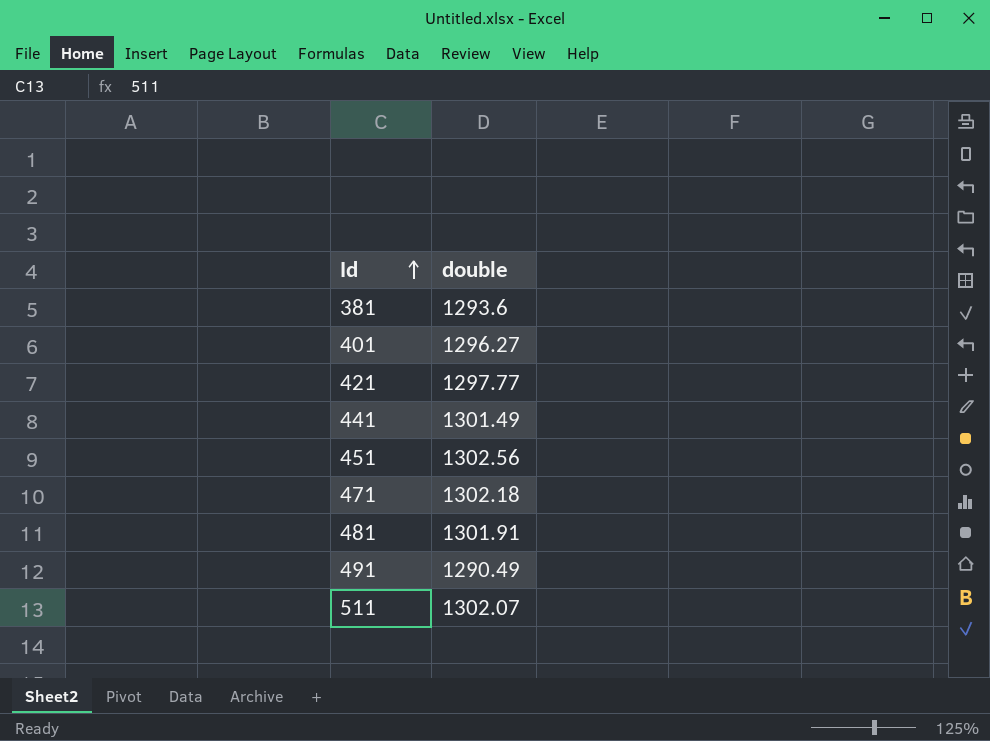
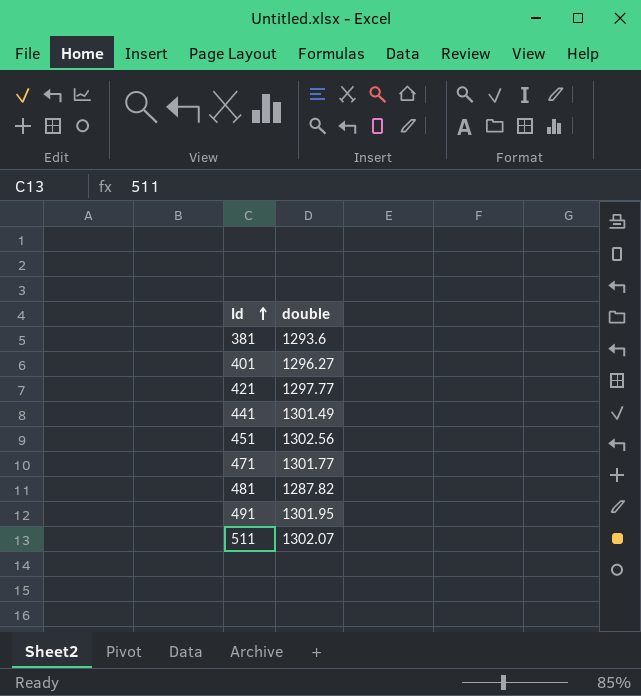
471 | double: 1302.18 -> 1301.77
481 | double: 1301.91 -> 1287.82
491 | double: 1290.49 -> 1301.95

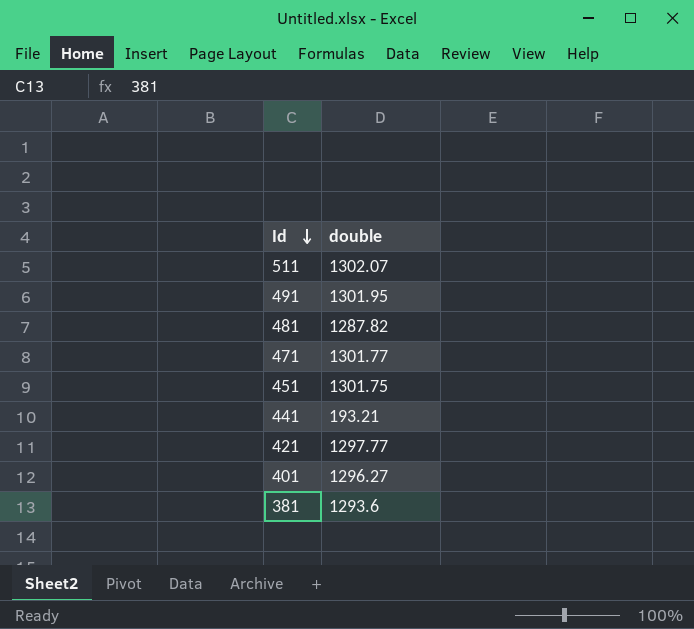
row order: Id ascending -> Id descending
451 | double: 1302.56 -> 1301.75
441 | double: 1301.49 -> 193.21

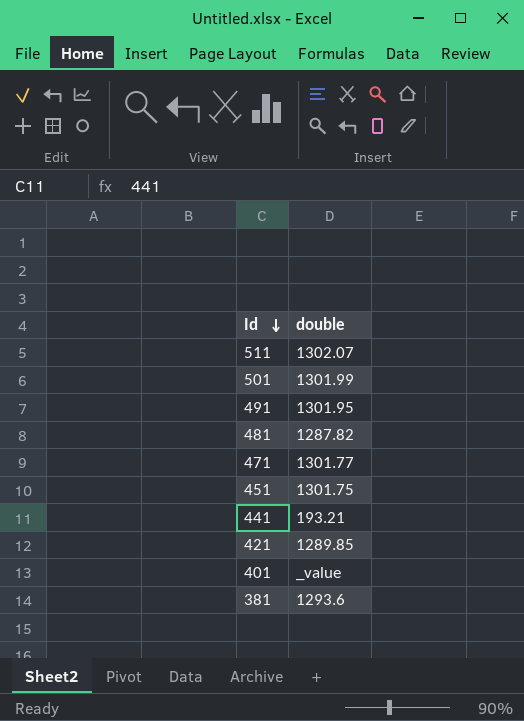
row 501: none -> 1301.99
421 | double: 1297.77 -> 1289.85
401 | double: 1296.27 -> _value

